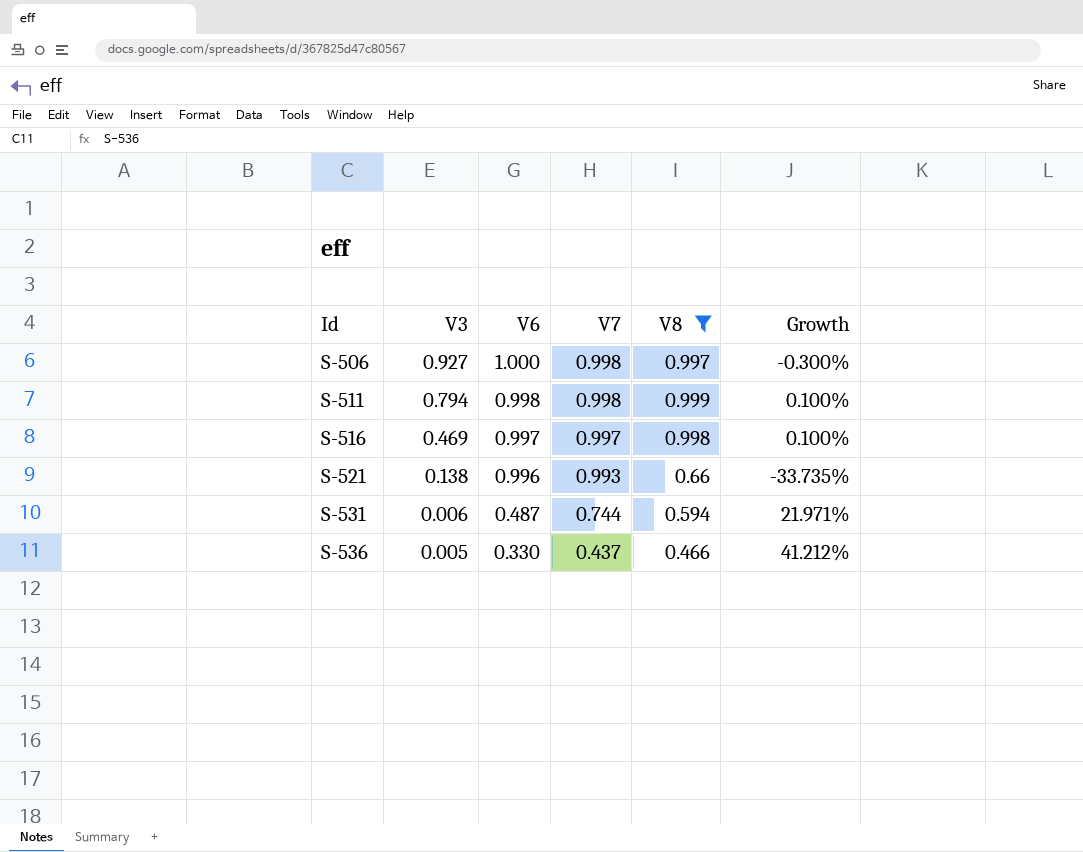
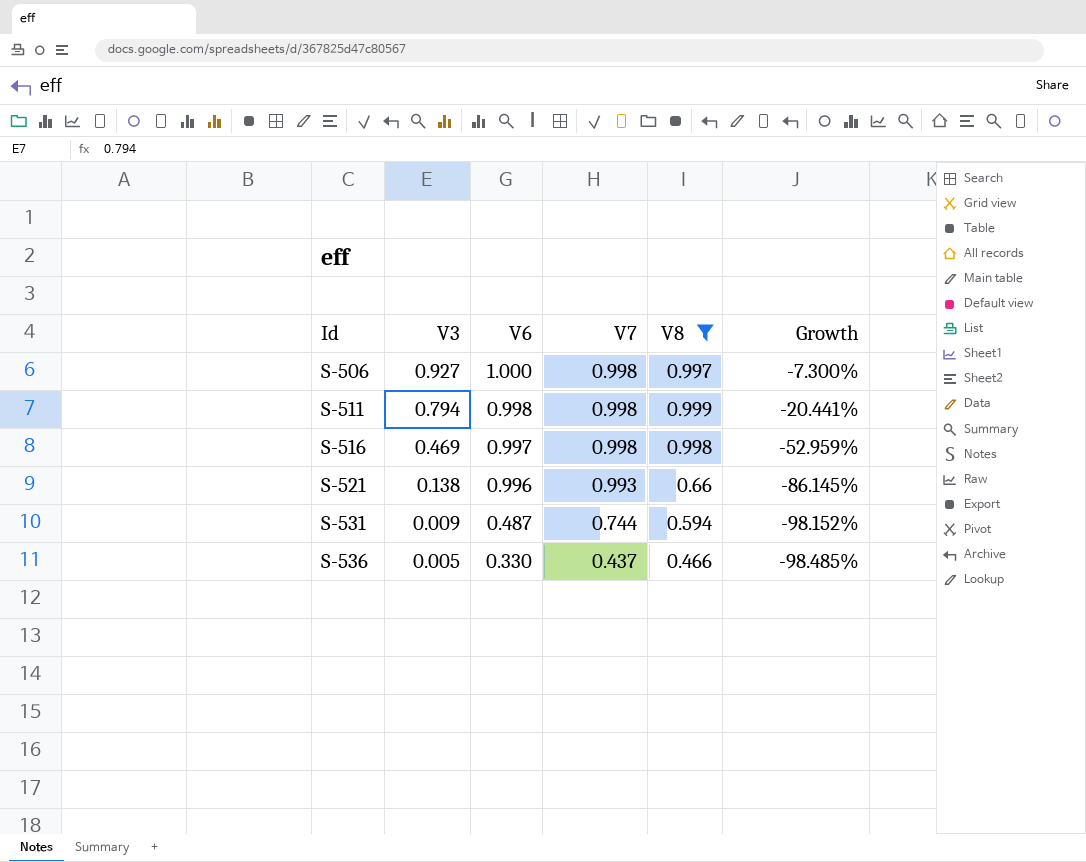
column Growth | formula: ([V8] - [V6]) / [V6] -> ([V3] - [V6]) / [V6]
S-516 | V7: 0.997 -> 0.998
S-531 | V3: 0.006 -> 0.009

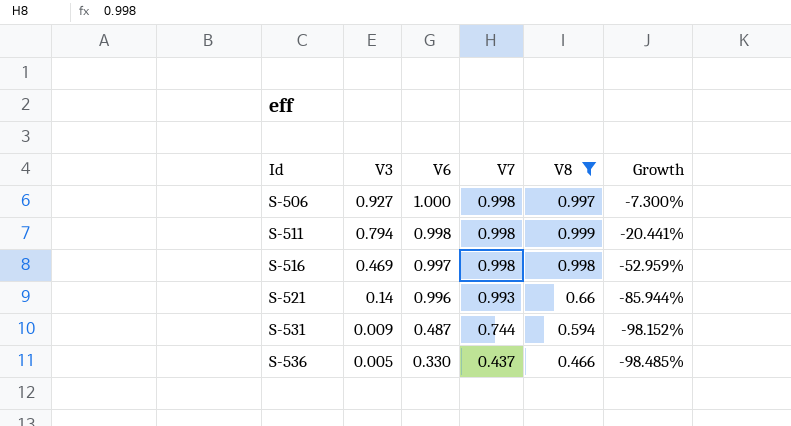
S-521 | V3: 0.138 -> 0.14
S-521 | Growth: -86.145% -> -85.944%

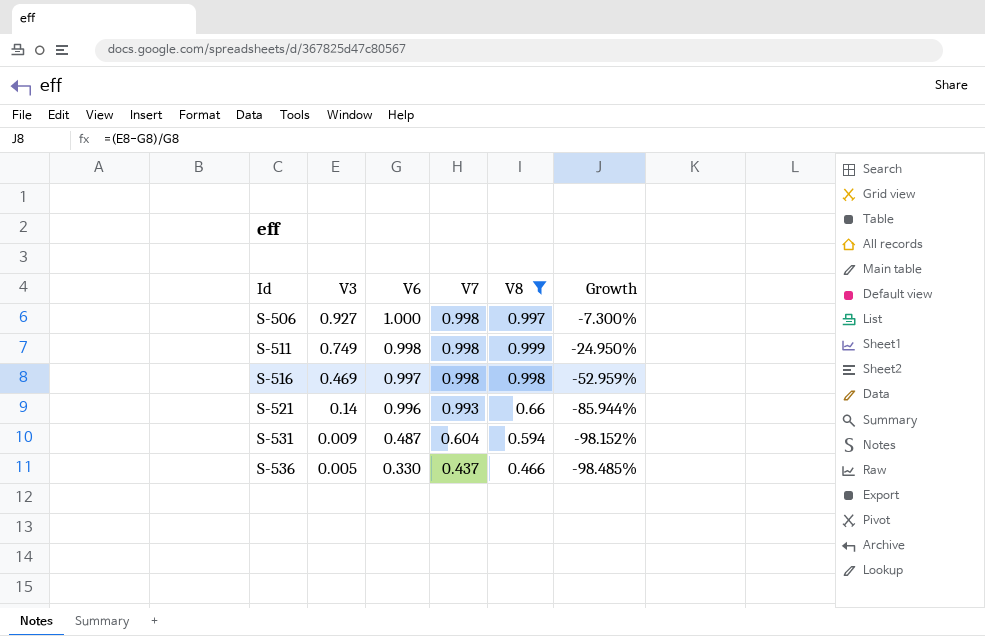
S-511 | V3: 0.794 -> 0.749
S-511 | Growth: -20.441% -> -24.950%
S-531 | V7: 0.744 -> 0.604

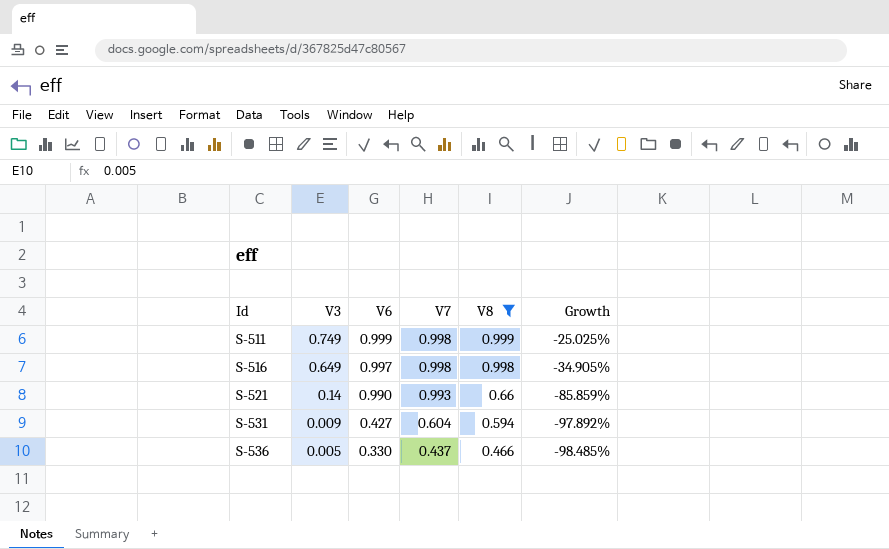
row S-506: 0.927 | 1.000 | 0.998 | 0.997 | -7.300% -> none
S-511 | V6: 0.998 -> 0.999
S-511 | Growth: -24.950% -> -25.025%
S-516 | V3: 0.469 -> 0.649
S-516 | Growth: -52.959% -> -34.905%
S-521 | V6: 0.996 -> 0.990
S-521 | Growth: -85.944% -> -85.859%
S-531 | V6: 0.487 -> 0.427
S-531 | Growth: -98.152% -> -97.892%

